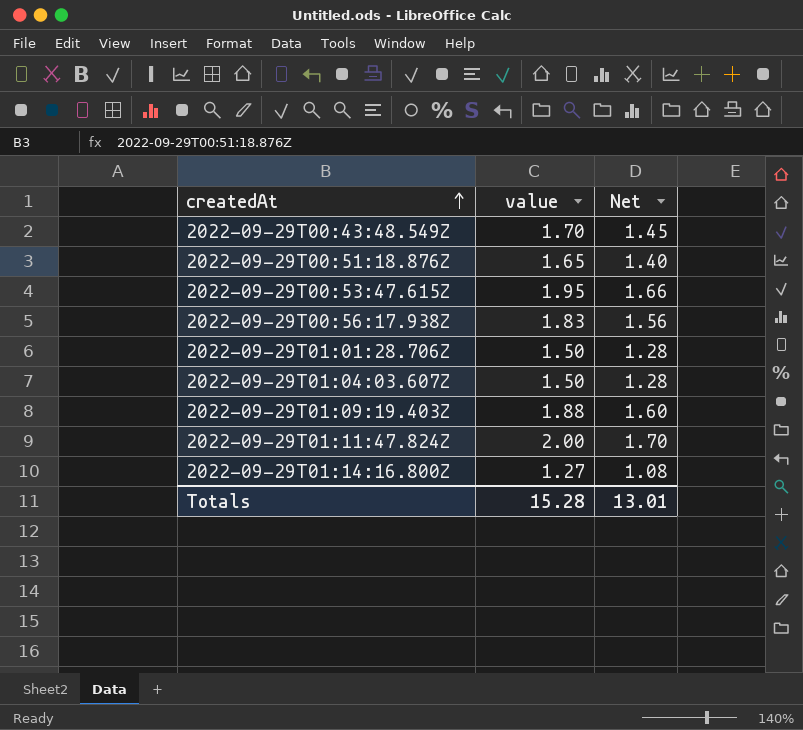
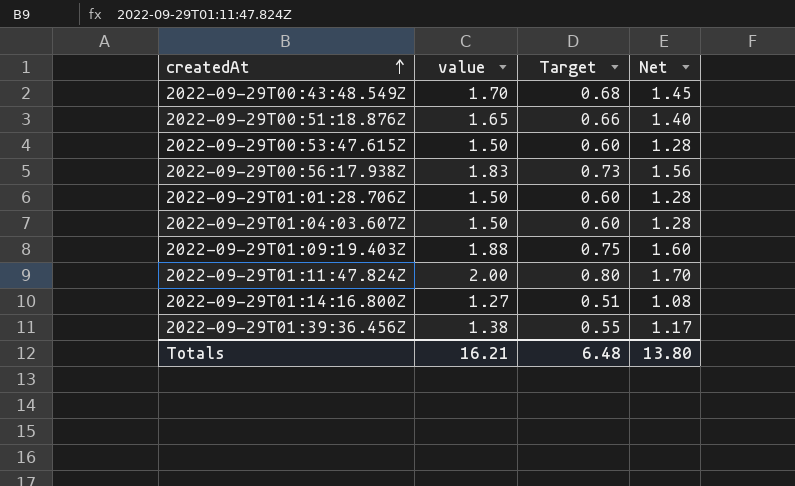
column Target | formula: none -> [value] * 0.4
2022-09-29T00:53:47.615Z | value: 1.95 -> 1.50
2022-09-29T00:53:47.615Z | Net: 1.66 -> 1.28
row 2022-09-29T01:39:36.456Z: none -> 1.38 | 0.55 | 1.17
Totals | value: 15.28 -> 16.21
Totals | Net: 13.01 -> 13.80

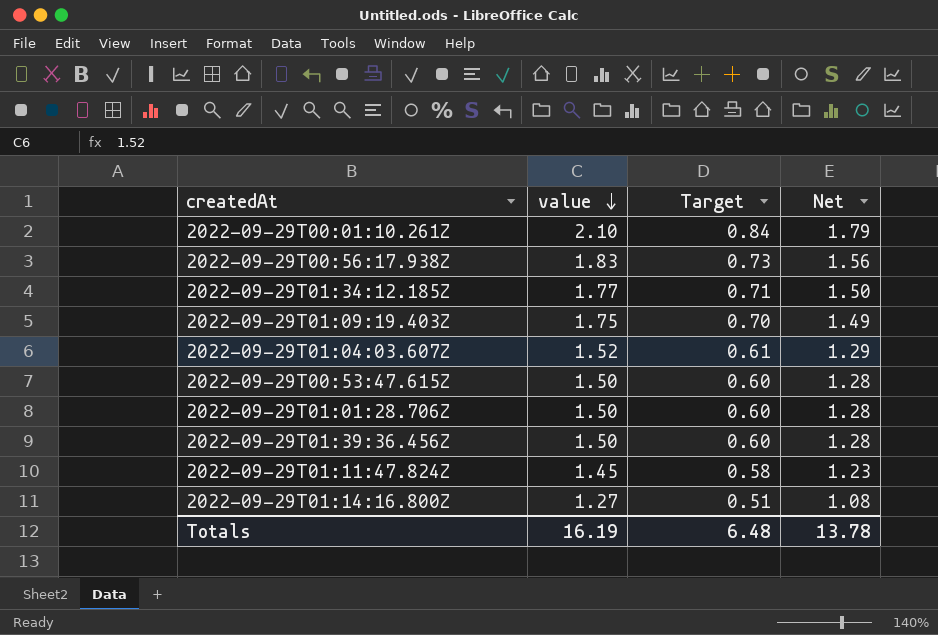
row order: createdAt ascending -> value descending
row 2022-09-29T00:43:48.549Z: 1.70 | 0.68 | 1.45 -> none
row 2022-09-29T00:51:18.876Z: 1.65 | 0.66 | 1.40 -> none
row 2022-09-29T00:01:10.261Z: none -> 2.10 | 0.84 | 1.79
row 2022-09-29T01:34:12.185Z: none -> 1.77 | 0.71 | 1.50
2022-09-29T01:09:19.403Z | value: 1.88 -> 1.75
2022-09-29T01:09:19.403Z | Target: 0.75 -> 0.70
2022-09-29T01:09:19.403Z | Net: 1.60 -> 1.49
2022-09-29T01:04:03.607Z | value: 1.50 -> 1.52
2022-09-29T01:04:03.607Z | Target: 0.60 -> 0.61
2022-09-29T01:04:03.607Z | Net: 1.28 -> 1.29
2022-09-29T01:39:36.456Z | value: 1.38 -> 1.50
2022-09-29T01:39:36.456Z | Target: 0.55 -> 0.60
2022-09-29T01:39:36.456Z | Net: 1.17 -> 1.28
2022-09-29T01:11:47.824Z | value: 2.00 -> 1.45
2022-09-29T01:11:47.824Z | Target: 0.80 -> 0.58
2022-09-29T01:11:47.824Z | Net: 1.70 -> 1.23
Totals | value: 16.21 -> 16.19
Totals | Net: 13.80 -> 13.78

